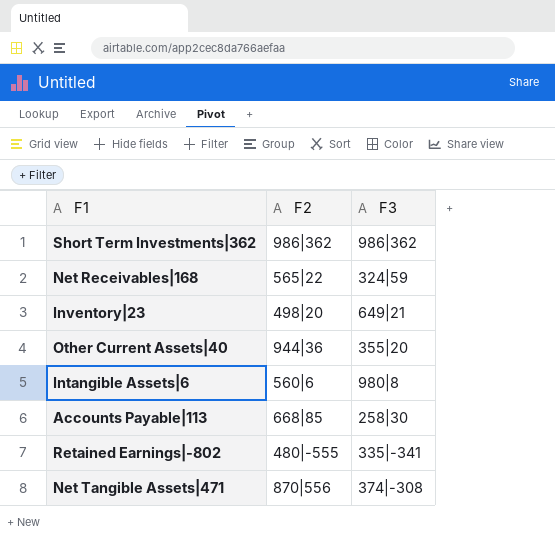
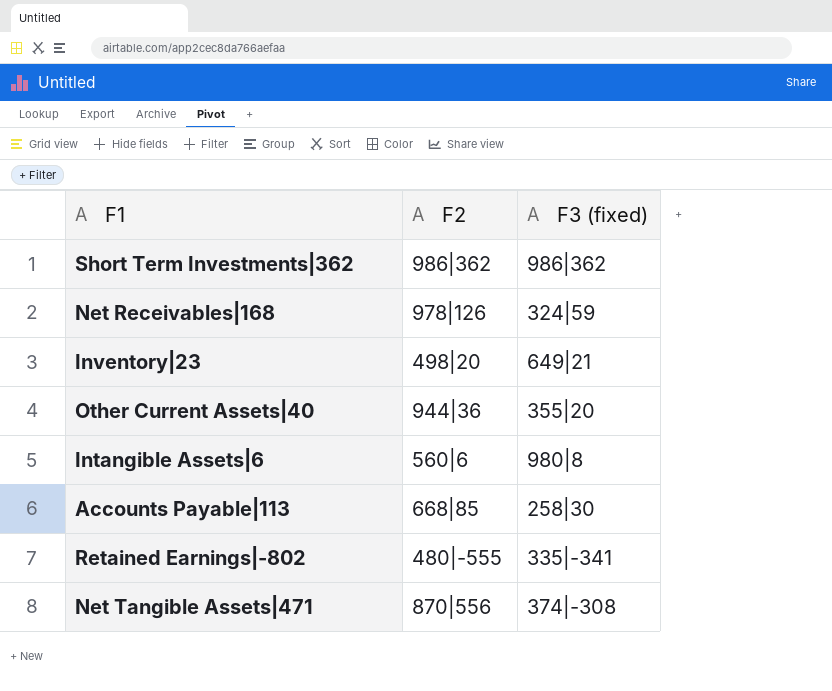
column name: F3 -> F3 (fixed)
Net Receivables|168 | F2: 565|22 -> 978|126

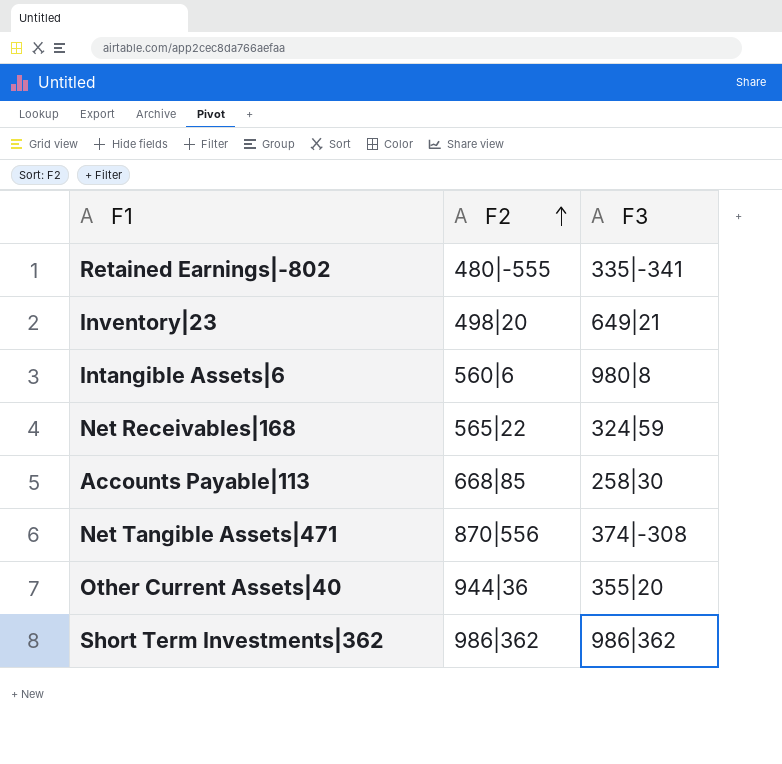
row order: none -> F2 ascending
column name: F3 (fixed) -> F3
Net Receivables|168 | F2: 978|126 -> 565|22

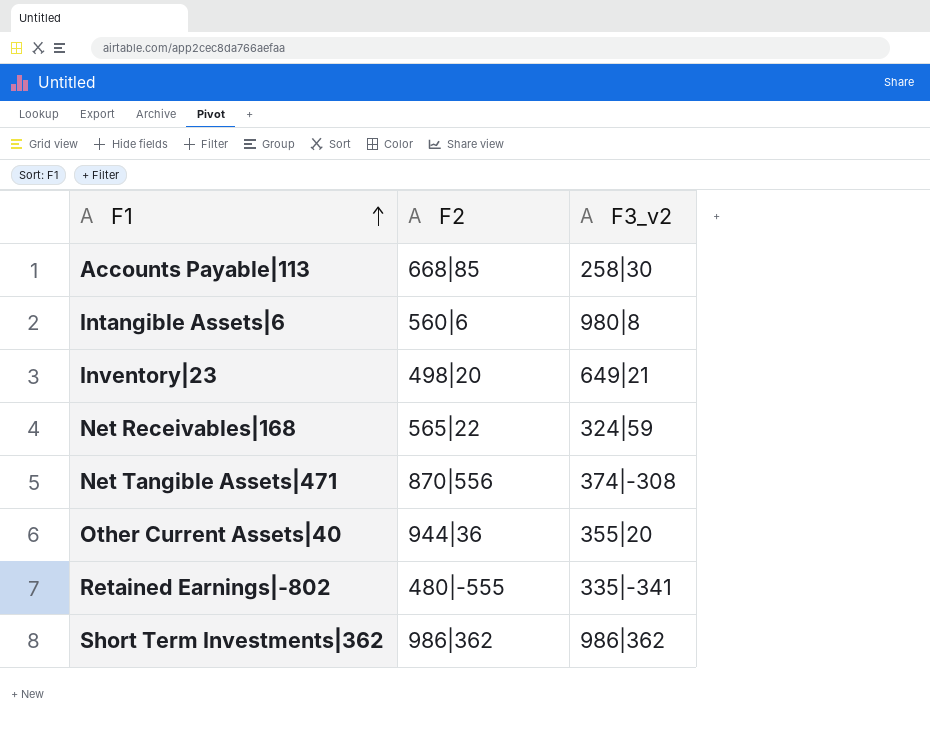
row order: F2 ascending -> F1 ascending
column name: F3 -> F3_v2

